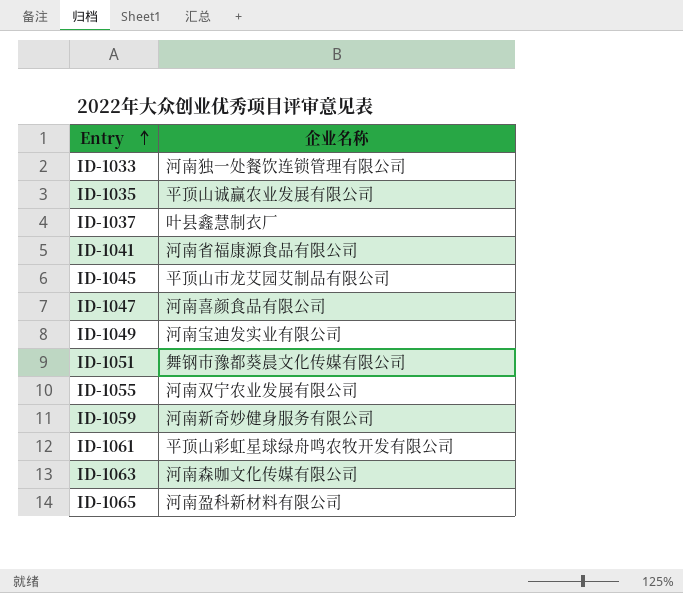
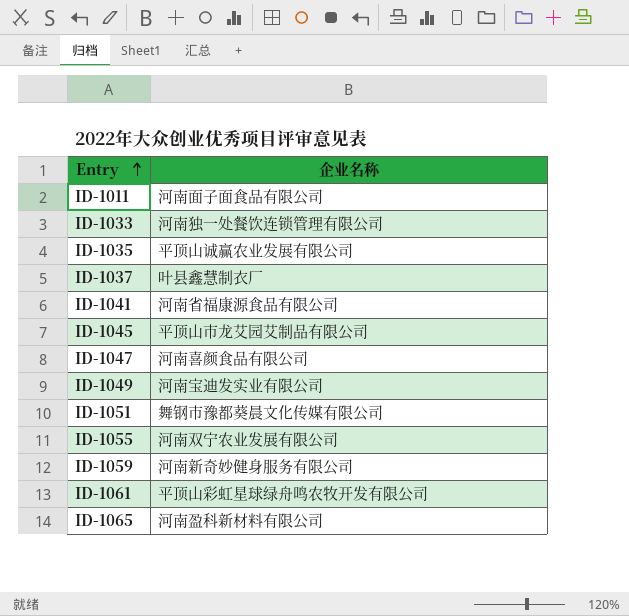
row ID-1063: 河南森咖文化传媒有限公司 -> none
row ID-1011: none -> 河南面子面食品有限公司

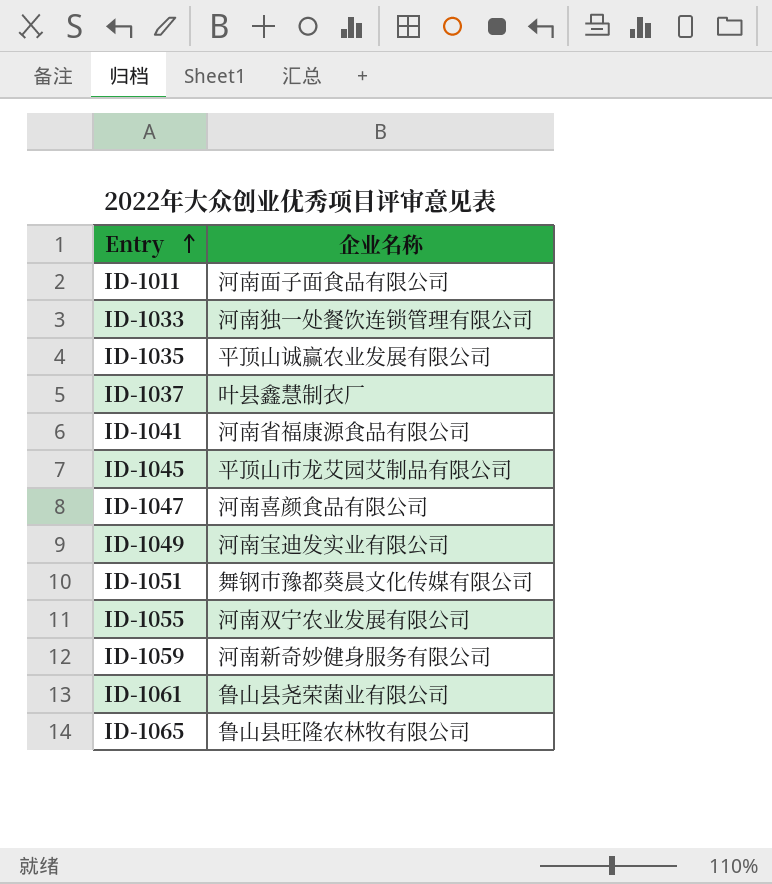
ID-1061 | 企业名称: 平顶山彩虹星球绿舟鸣农牧开发有限公司 -> 鲁山县尧荣菌业有限公司
ID-1065 | 企业名称: 河南盈科新材料有限公司 -> 鲁山县旺隆农林牧有限公司

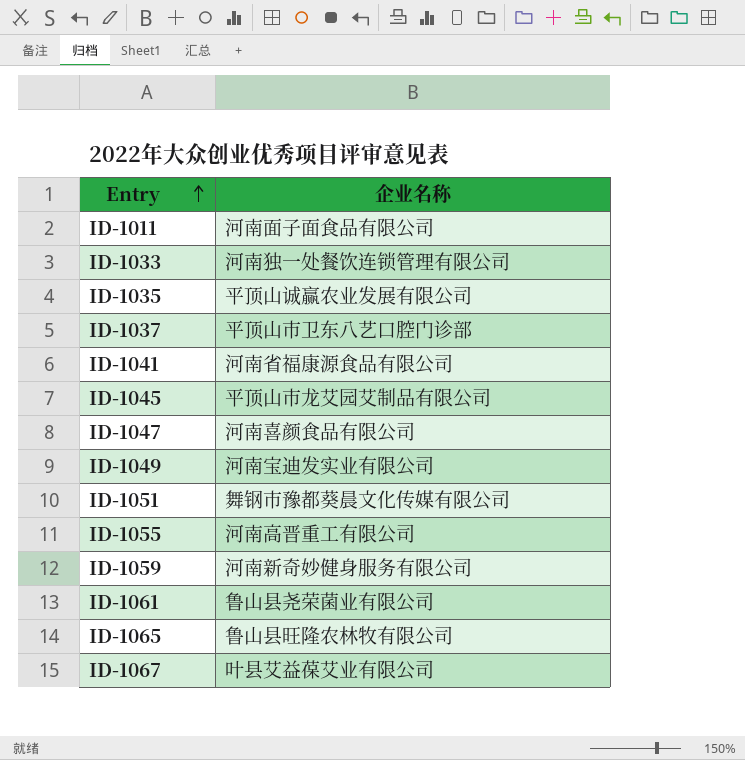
ID-1037 | 企业名称: 叶县鑫慧制衣厂 -> 平顶山市卫东八艺口腔门诊部
ID-1055 | 企业名称: 河南双宁农业发展有限公司 -> 河南高晋重工有限公司
row ID-1067: none -> 叶县艾益葆艾业有限公司

